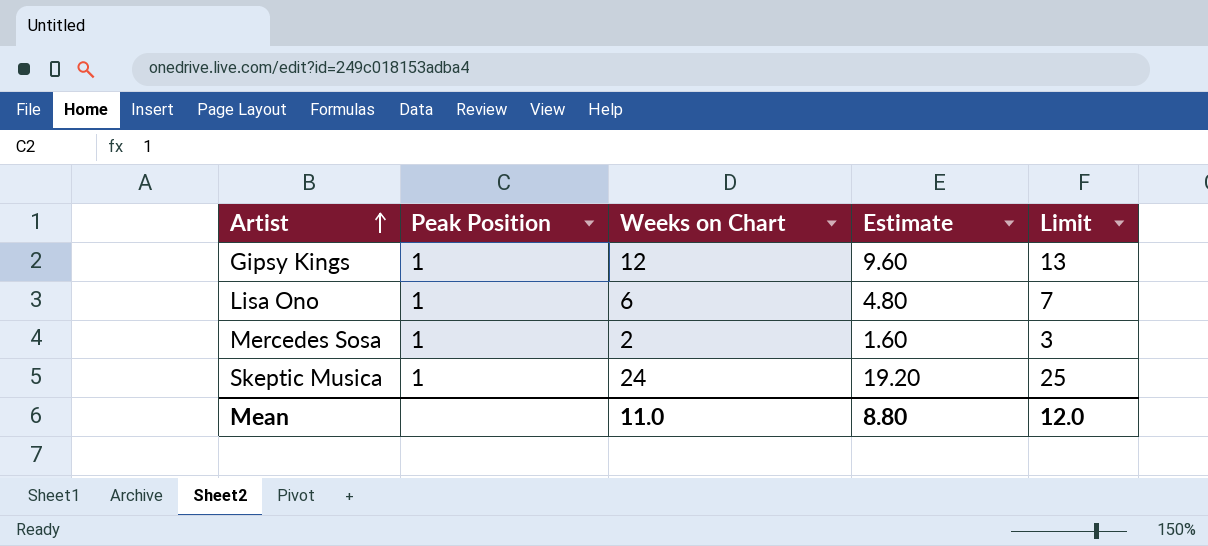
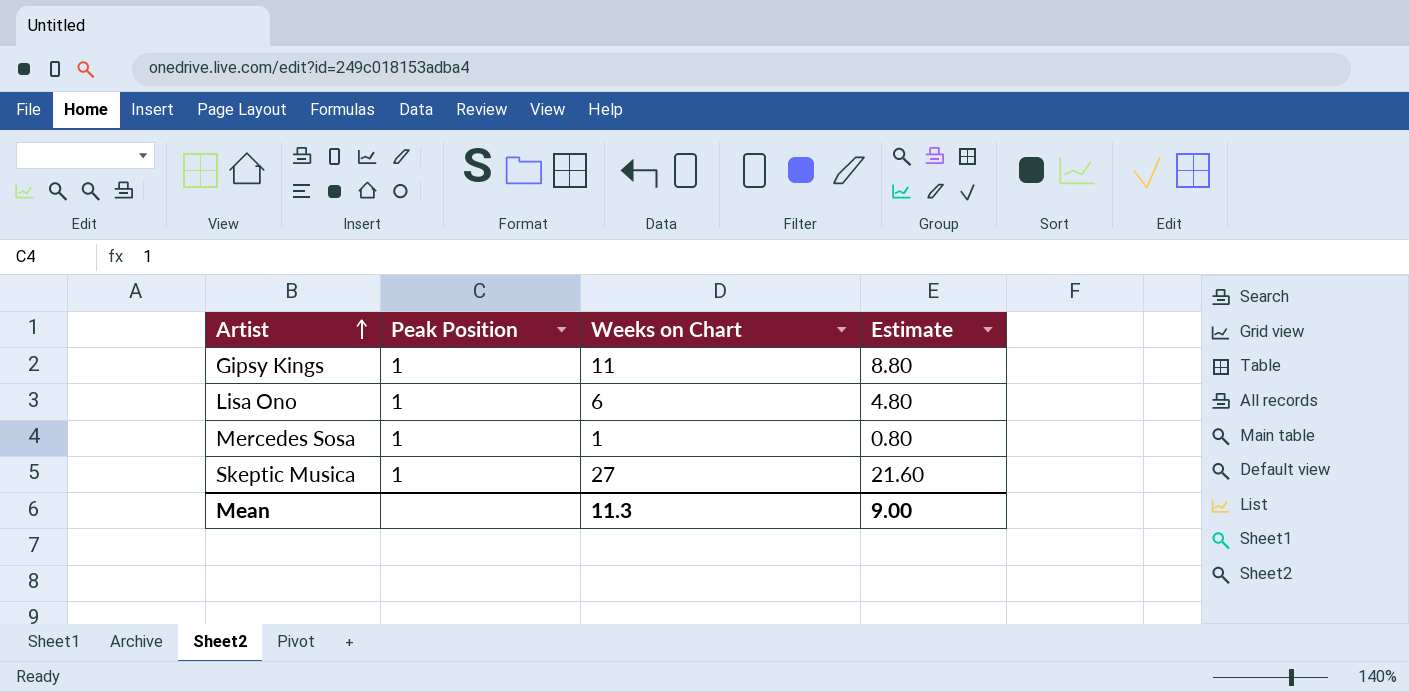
column Limit | formula: [Weeks on Chart] + 1 -> none
Gipsy Kings | Weeks on Chart: 12 -> 11
Gipsy Kings | Estimate: 9.60 -> 8.80
Mercedes Sosa | Weeks on Chart: 2 -> 1
Mercedes Sosa | Estimate: 1.60 -> 0.80
Skeptic Musica | Weeks on Chart: 24 -> 27
Skeptic Musica | Estimate: 19.20 -> 21.60
Mean | Weeks on Chart: 11.0 -> 11.3
Mean | Estimate: 8.80 -> 9.00

